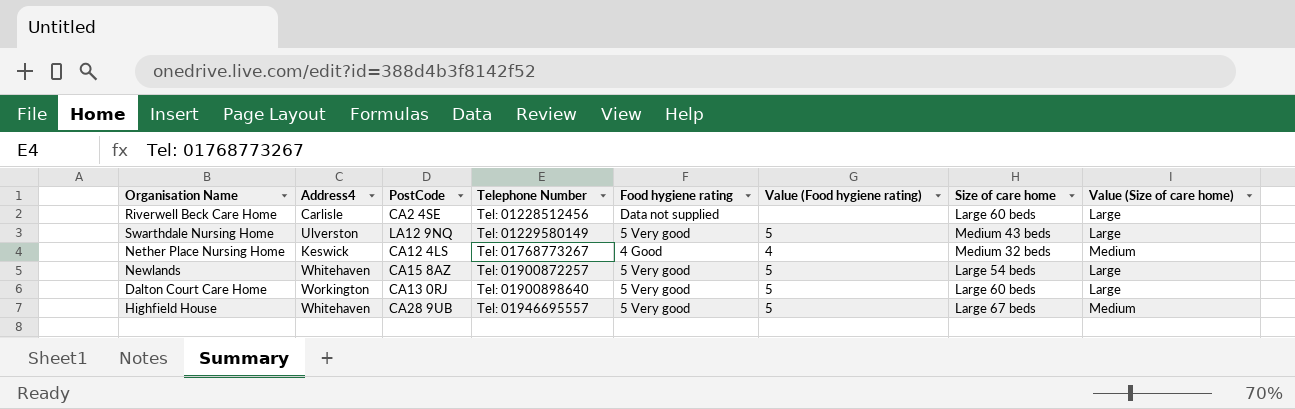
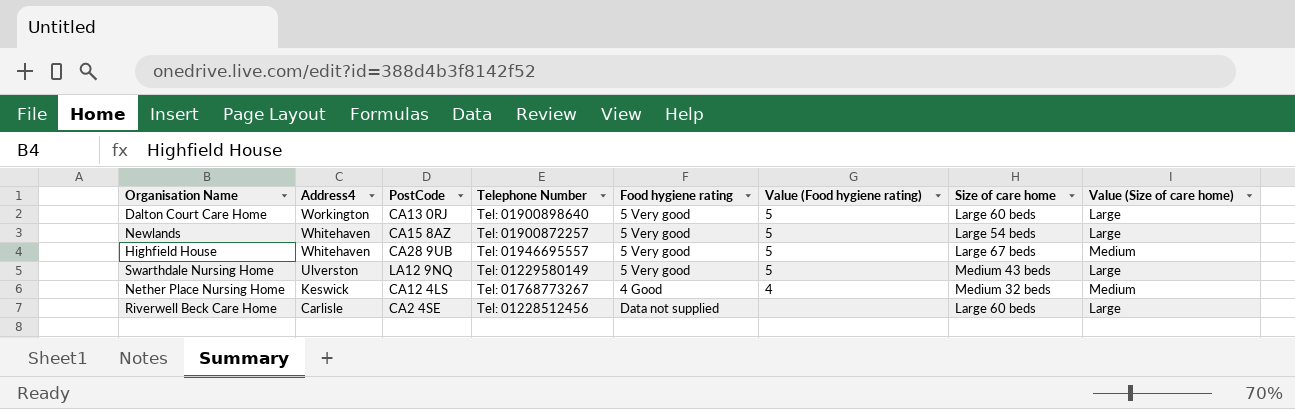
row order: Telephone Number ascending -> Address4 descending

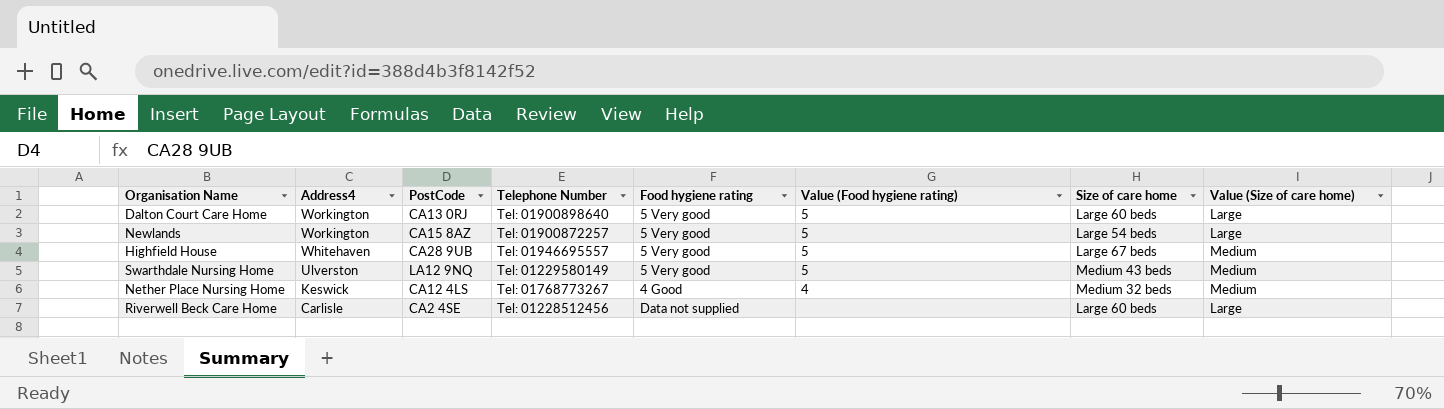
Newlands | Address4: Whitehaven -> Workington
Swarthdale Nursing Home | Value (Size of care home): Large -> Medium

